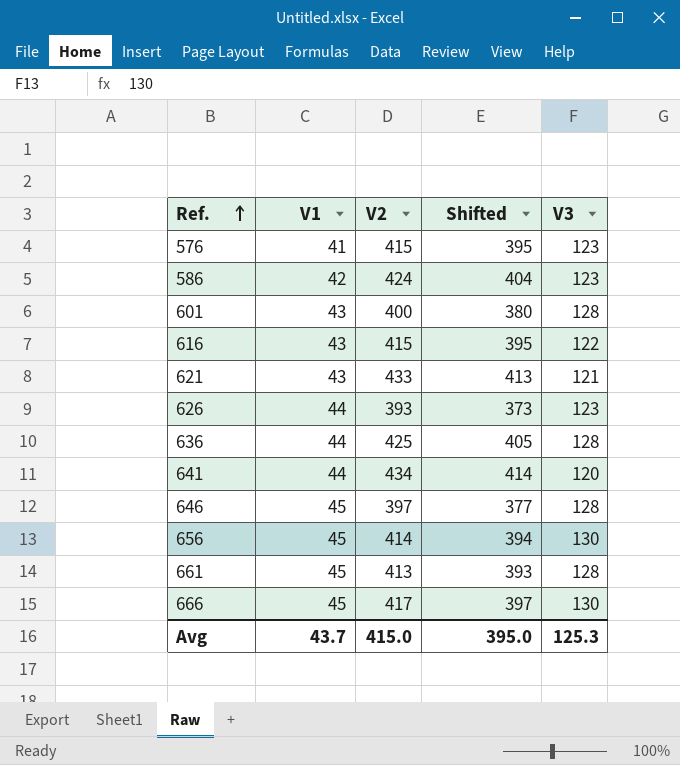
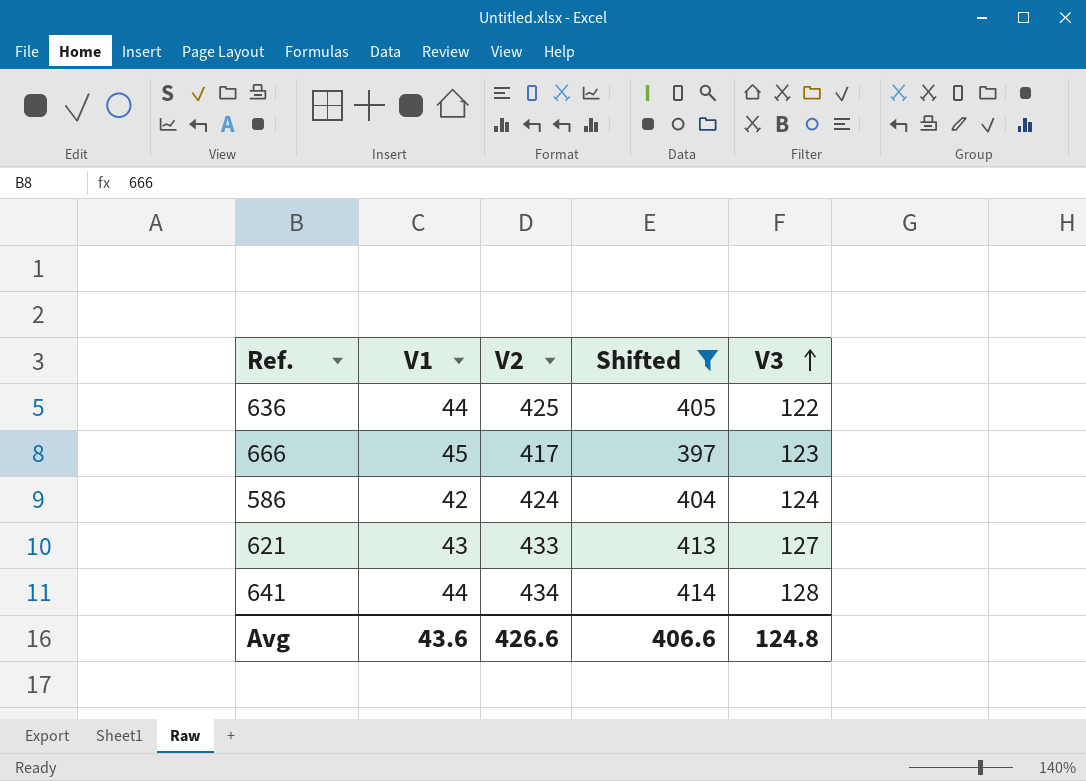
filter: none -> Shifted >= 397
row order: Ref. ascending -> V3 ascending
636 | V3: 128 -> 122
666 | V3: 130 -> 123
586 | V3: 123 -> 124
621 | V3: 121 -> 127
641 | V3: 120 -> 128
Avg | V1: 43.7 -> 43.6
Avg | V2: 415.0 -> 426.6
Avg | Shifted: 395.0 -> 406.6
Avg | V3: 125.3 -> 124.8

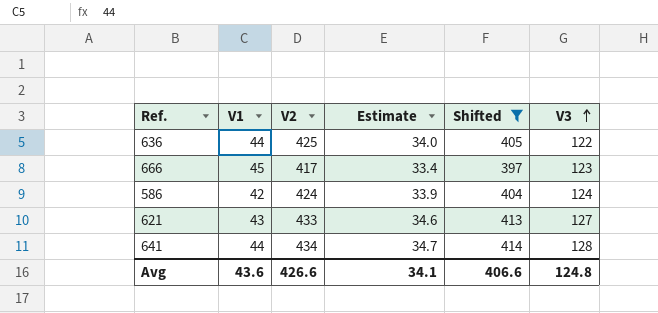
column Estimate | formula: none -> [V2] * 0.08

